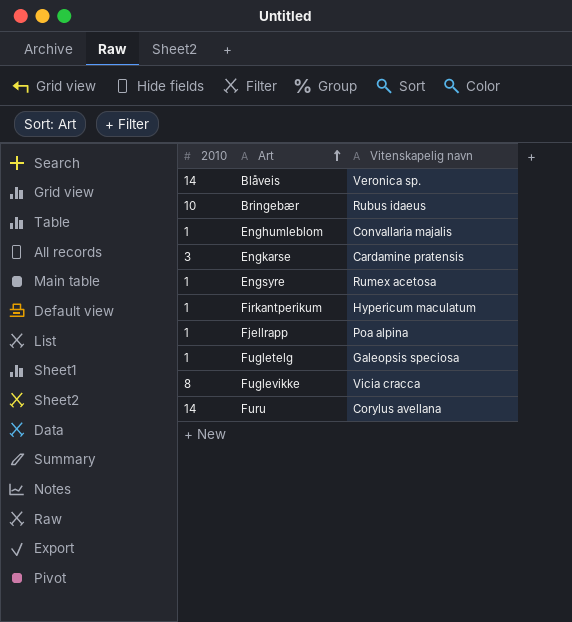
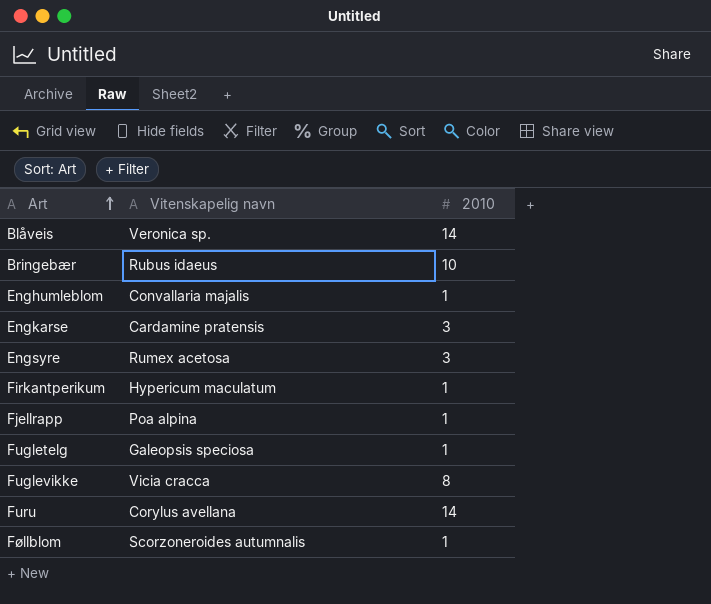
column 2010 | position: 1 -> 3
Engsyre | 2010: 1 -> 3
row Føllblom: none -> Scorzoneroides autumnalis | 1

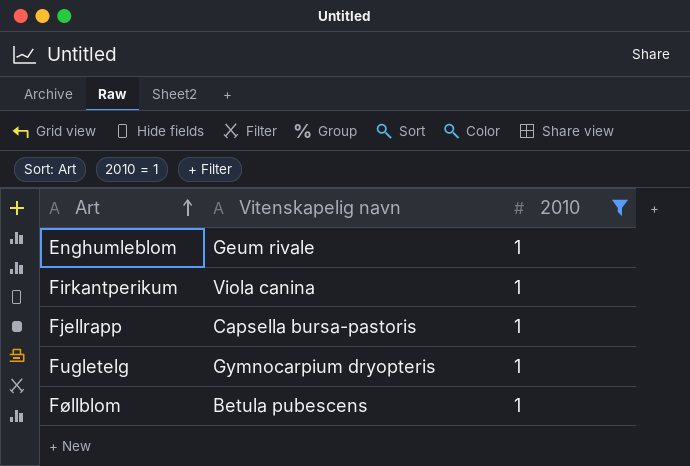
filter: none -> 2010 = 1
Enghumleblom | Vitenskapelig navn: Convallaria majalis -> Geum rivale
Firkantperikum | Vitenskapelig navn: Hypericum maculatum -> Viola canina
Fjellrapp | Vitenskapelig navn: Poa alpina -> Capsella bursa-pastoris
Fugletelg | Vitenskapelig navn: Galeopsis speciosa -> Gymnocarpium dryopteris
Føllblom | Vitenskapelig navn: Scorzoneroides autumnalis -> Betula pubescens

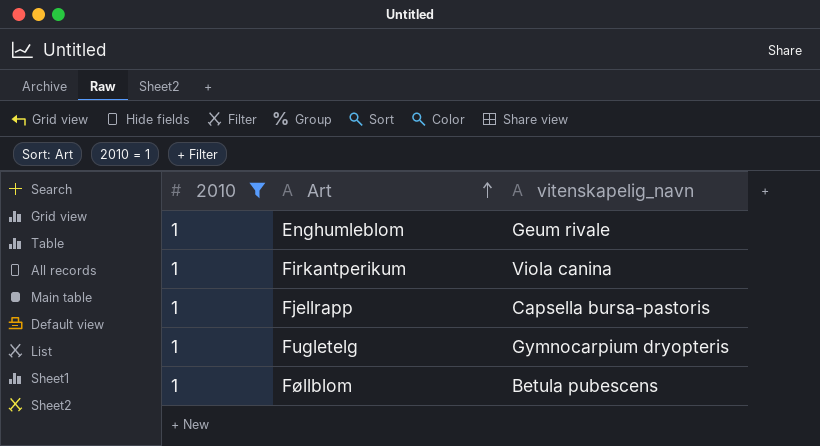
column 2010 | position: 3 -> 1
column name: Vitenskapelig navn -> vitenskapelig_navn

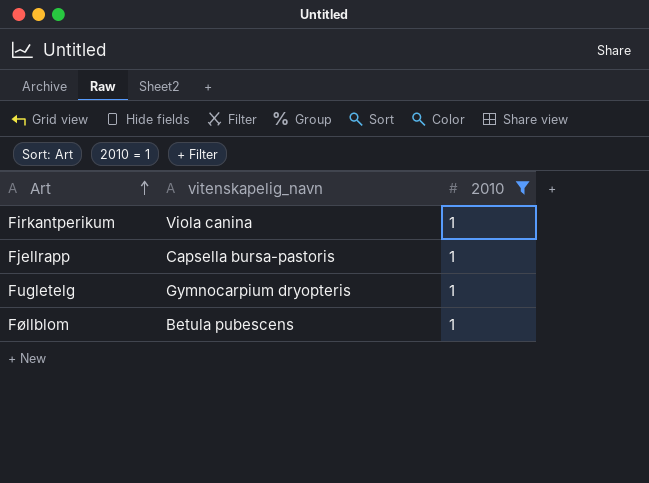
column 2010 | position: 1 -> 3
row Enghumleblom: 1 | Geum rivale -> none

